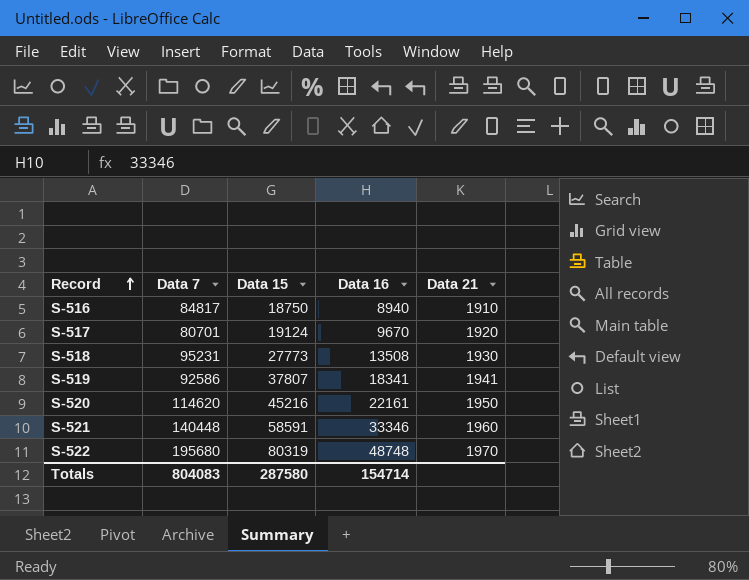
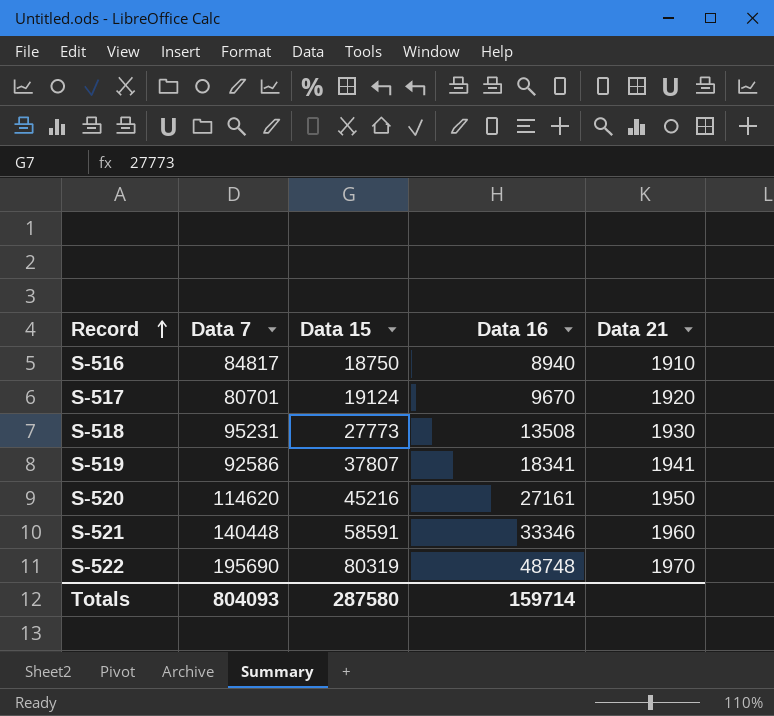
S-520 | Data 16: 22161 -> 27161
S-522 | Data 7: 195680 -> 195690
Totals | Data 7: 804083 -> 804093
Totals | Data 16: 154714 -> 159714

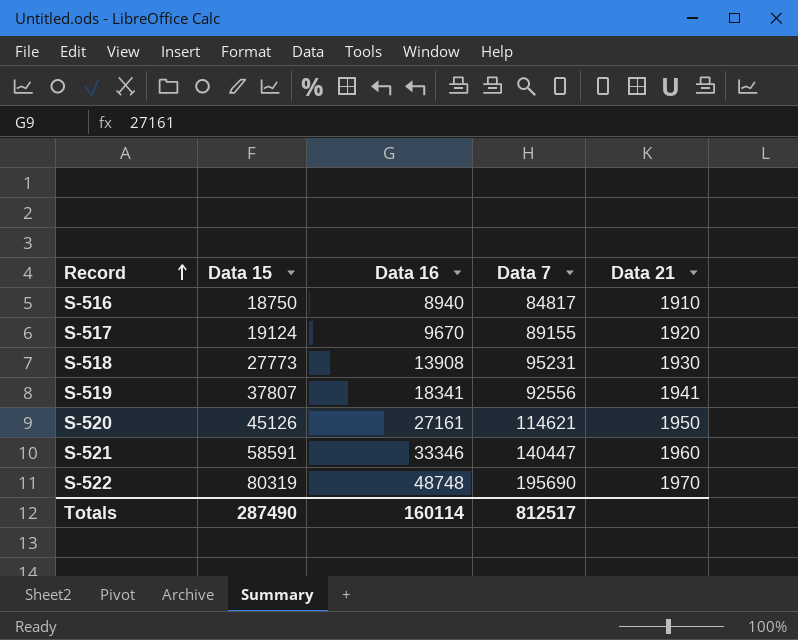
column Data 7 | position: 2 -> 4
S-517 | Data 7: 80701 -> 89155
S-518 | Data 16: 13508 -> 13908
S-519 | Data 7: 92586 -> 92556
S-520 | Data 15: 45216 -> 45126
S-520 | Data 7: 114620 -> 114621
S-521 | Data 7: 140448 -> 140447
Totals | Data 15: 287580 -> 287490
Totals | Data 16: 159714 -> 160114
Totals | Data 7: 804093 -> 812517

